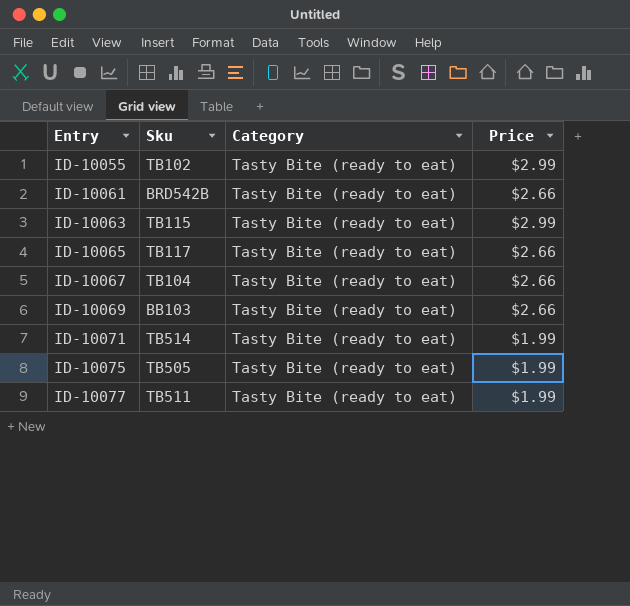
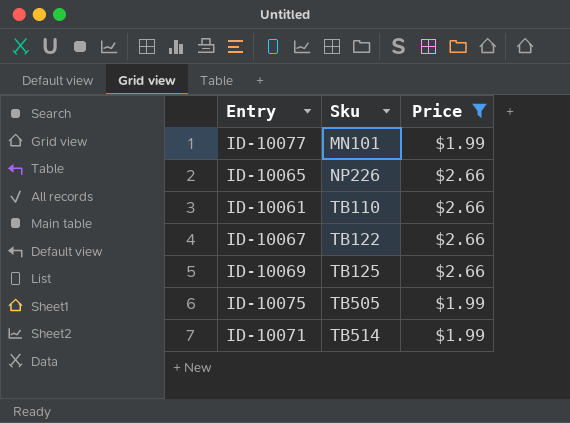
filter: none -> Price != $2.99
row order: Entry ascending -> Sku ascending
column Category | position: 3 -> none
ID-10077 | Sku: TB511 -> MN101
ID-10065 | Sku: TB117 -> NP226
ID-10061 | Sku: BRD542B -> TB110
ID-10067 | Sku: TB104 -> TB122
ID-10069 | Sku: BB103 -> TB125

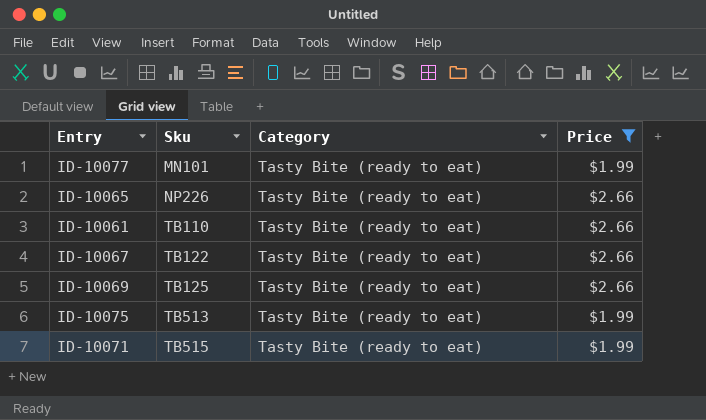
column Category | position: none -> 3
ID-10075 | Sku: TB505 -> TB513
ID-10071 | Sku: TB514 -> TB515

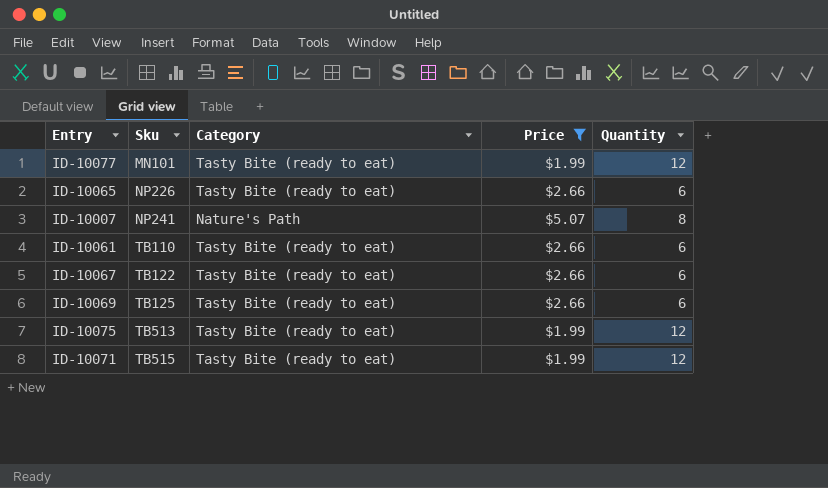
column Quantity | position: none -> 5
row ID-10007: none -> NP241 | Nature's Path | $5.07 | 8

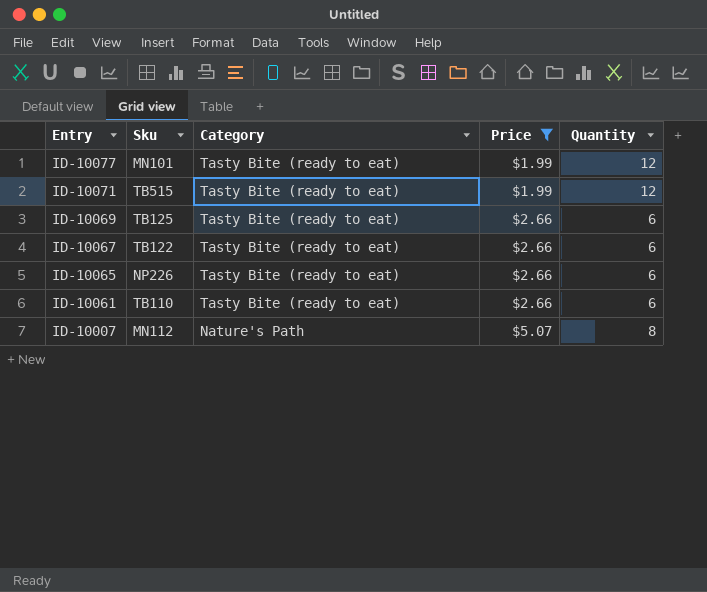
row order: Sku ascending -> Entry descending
row ID-10075: TB513 | Tasty Bite (ready to eat) | $1.99 | 12 -> none
ID-10007 | Sku: NP241 -> MN112

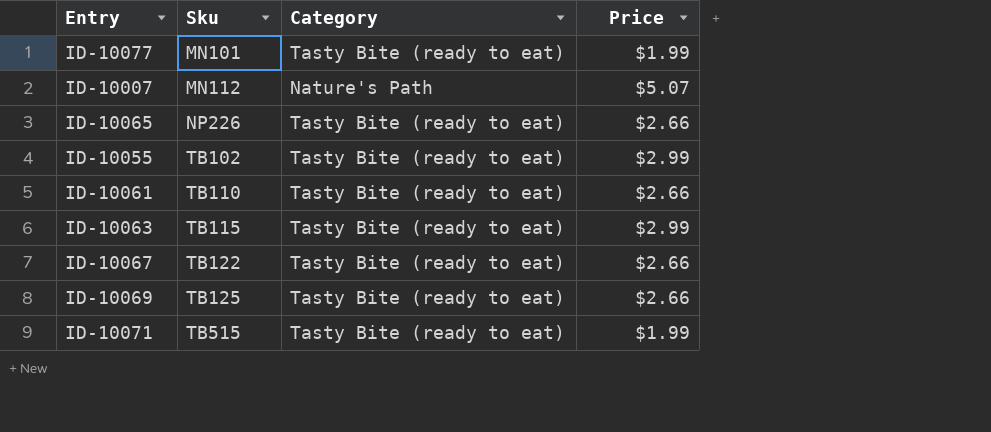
filter: Price != $2.99 -> none
row order: Entry descending -> Sku ascending
column Quantity | position: 5 -> none

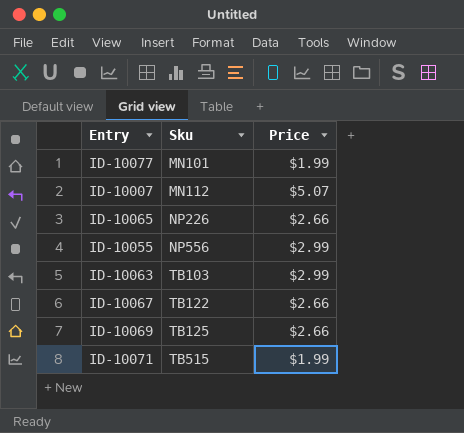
column Category | position: 3 -> none
row ID-10061: TB110 | Tasty Bite (ready to eat) | $2.66 -> none
ID-10055 | Sku: TB102 -> NP556
ID-10063 | Sku: TB115 -> TB103

